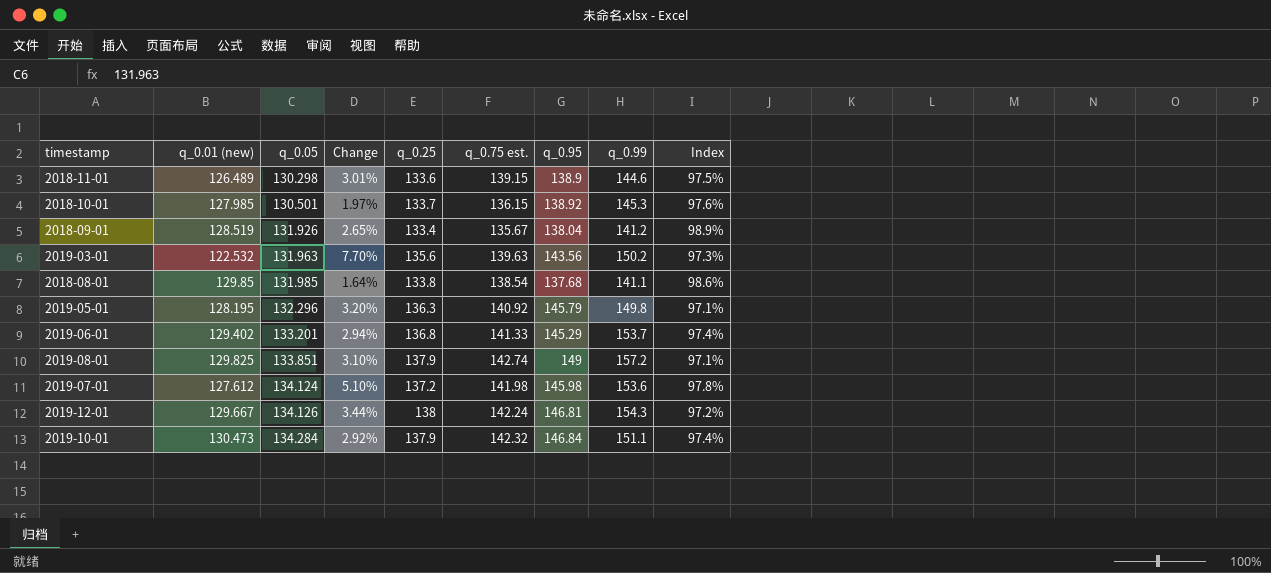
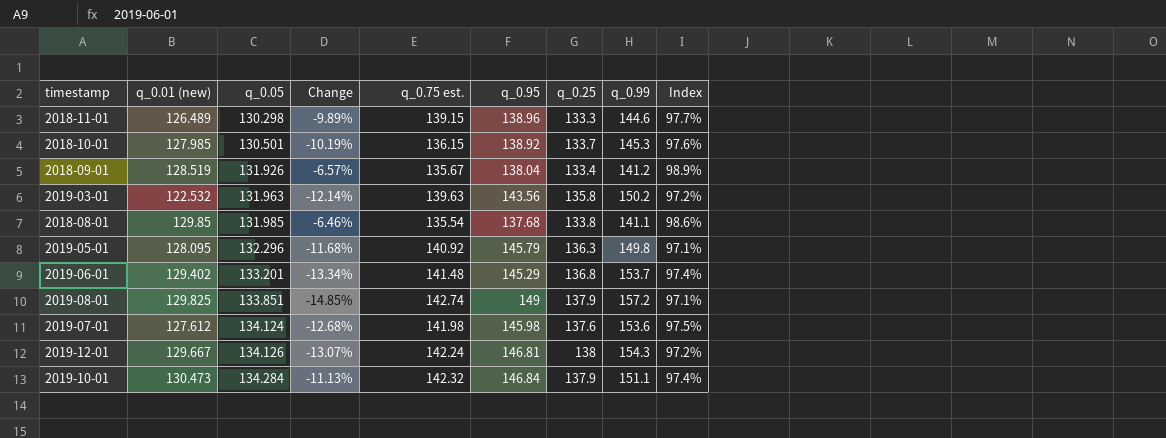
column Change | formula: ([q_0.05] - [q_0.01 (new)]) / [q_0.01 (new)] -> ([q_0.05] - [q_0.99]) / [q_0.99]
column q_0.25 | position: 5 -> 7
2018-11-01 | q_0.95: 138.9 -> 138.96
2018-11-01 | q_0.25: 133.6 -> 133.3
2018-11-01 | Index: 97.5% -> 97.7%
2019-03-01 | q_0.25: 135.6 -> 135.8
2019-03-01 | Index: 97.3% -> 97.2%
2018-08-01 | q_0.75 est.: 138.54 -> 135.54
2019-05-01 | q_0.01 (new): 128.195 -> 128.095
2019-06-01 | q_0.75 est.: 141.33 -> 141.48
2019-07-01 | q_0.25: 137.2 -> 137.6
2019-07-01 | Index: 97.8% -> 97.5%

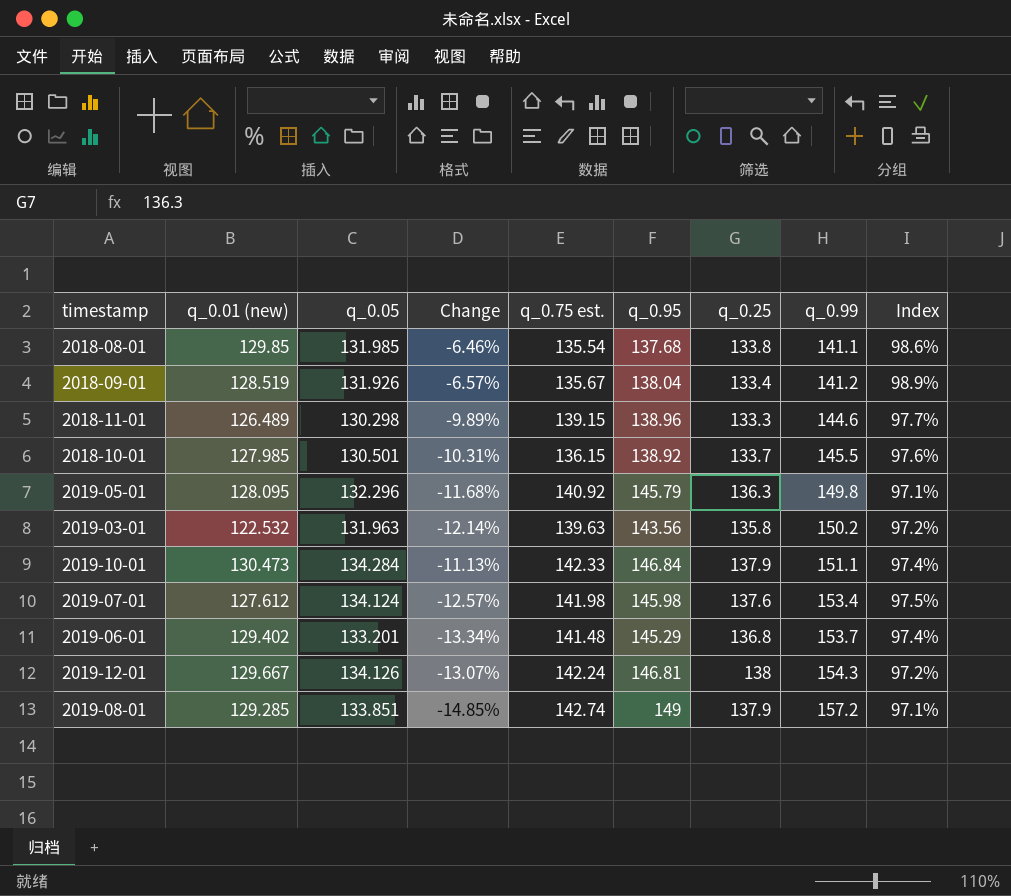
row order: q_0.05 ascending -> q_0.99 ascending
2018-10-01 | Change: -10.19% -> -10.31%
2018-10-01 | q_0.99: 145.3 -> 145.5
2019-10-01 | q_0.75 est.: 142.32 -> 142.33
2019-07-01 | Change: -12.68% -> -12.57%
2019-07-01 | q_0.99: 153.6 -> 153.4
2019-08-01 | q_0.01 (new): 129.825 -> 129.285

